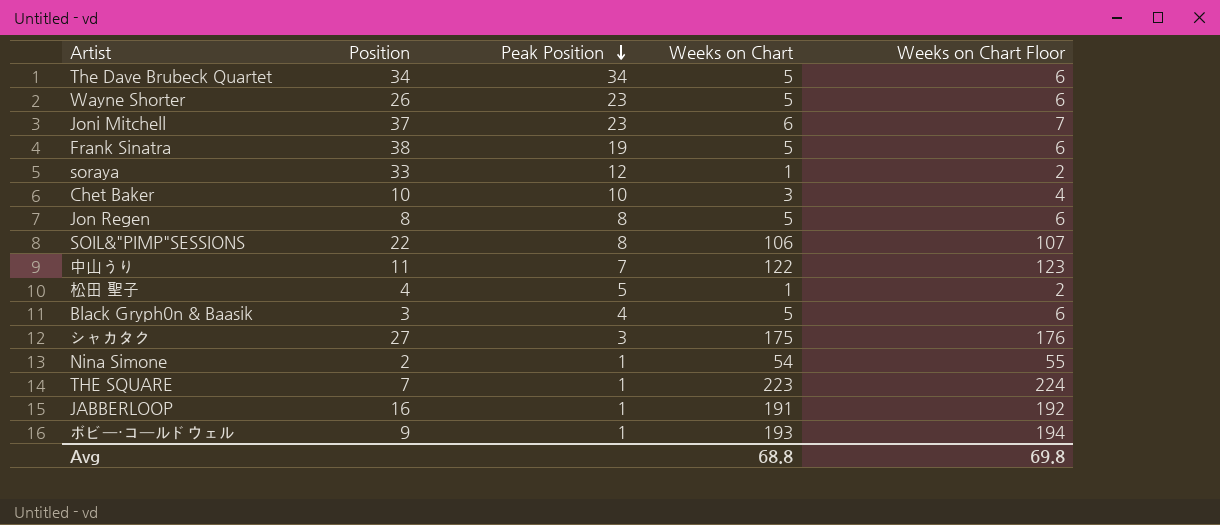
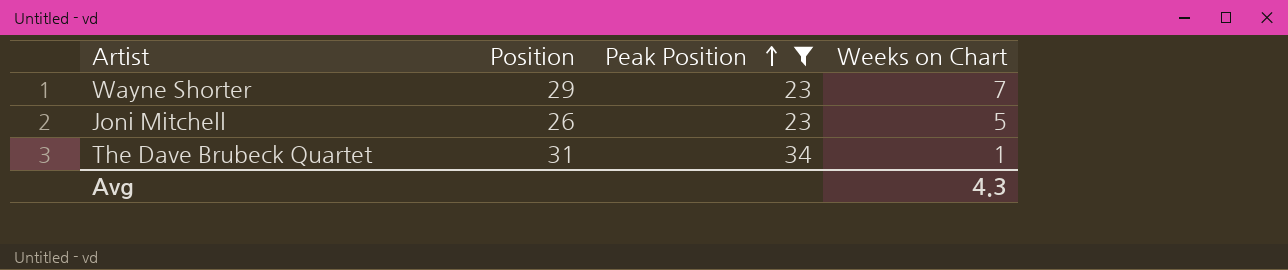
filter: none -> Peak Position >= 23
row order: Peak Position descending -> Peak Position ascending
column Weeks on Chart Floor | formula: [Weeks on Chart] + 1 -> none
Wayne Shorter | Position: 26 -> 29
Wayne Shorter | Weeks on Chart: 5 -> 7
Joni Mitchell | Position: 37 -> 26
Joni Mitchell | Weeks on Chart: 6 -> 5
The Dave Brubeck Quartet | Position: 34 -> 31
The Dave Brubeck Quartet | Weeks on Chart: 5 -> 1
Avg | Weeks on Chart: 68.8 -> 4.3

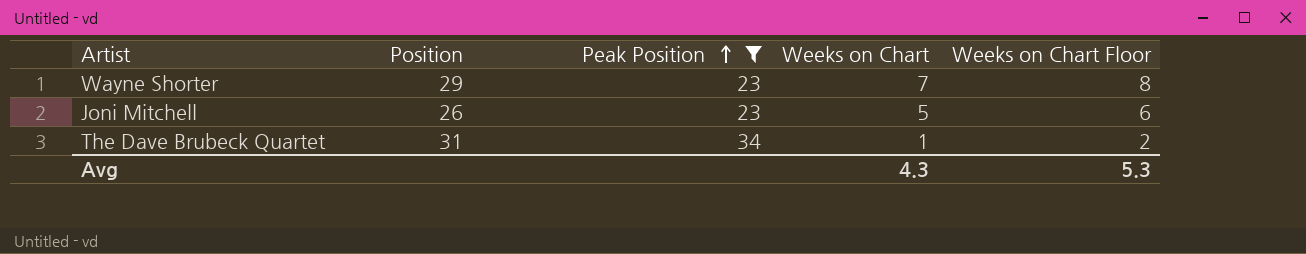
column Weeks on Chart Floor | formula: none -> [Weeks on Chart] + 1

